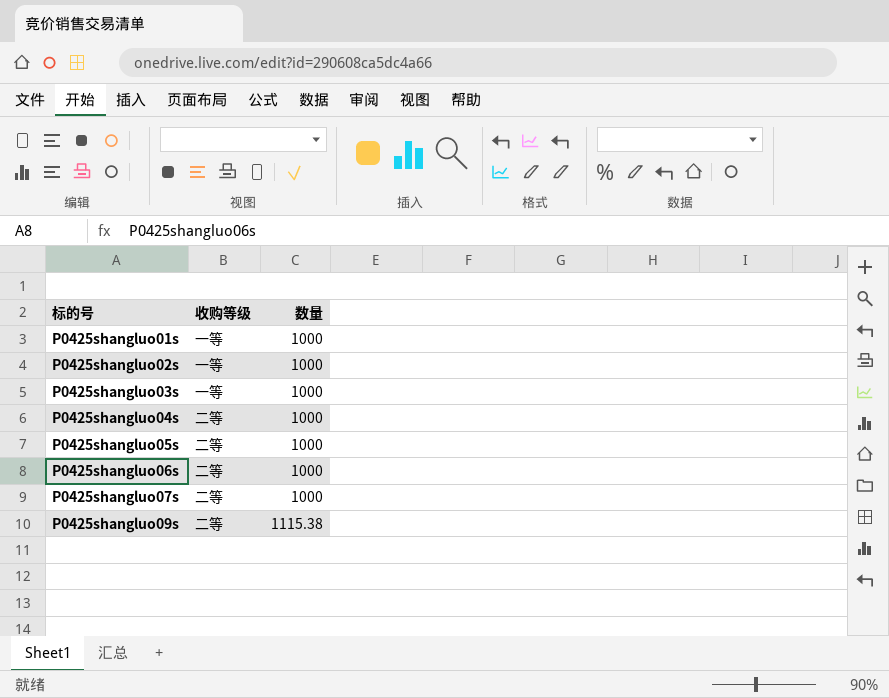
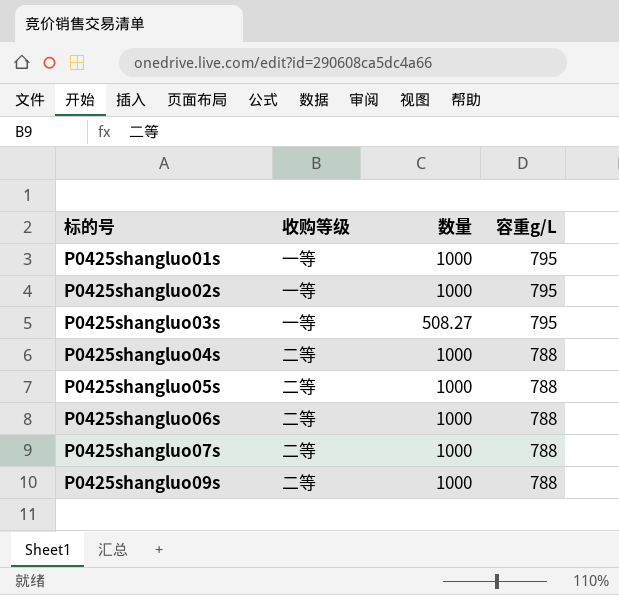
column 容重g/L | position: none -> 4
P0425shangluo03s | 数量: 1000 -> 508.27
P0425shangluo09s | 数量: 1115.38 -> 1000

